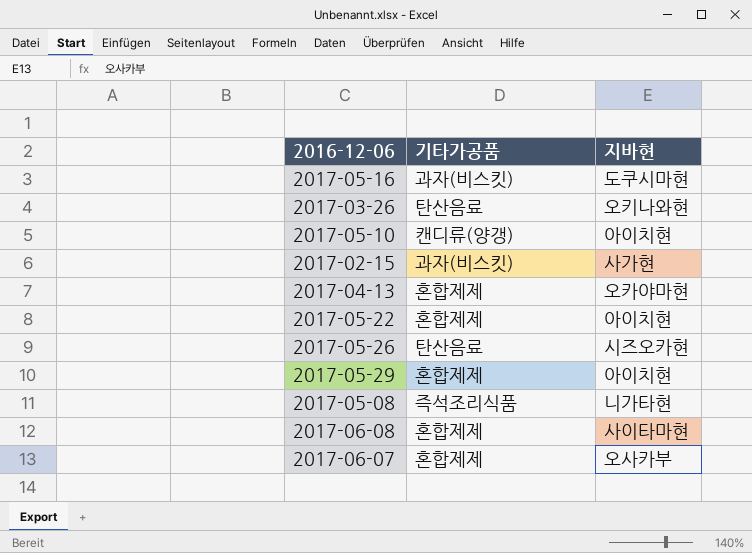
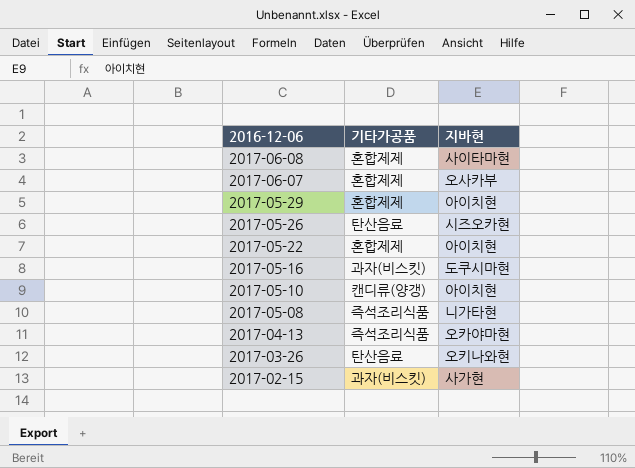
row order: none -> 2016-12-06 descending
2017-04-13 | 기타가공품: 혼합제제 -> 즉석조리식품

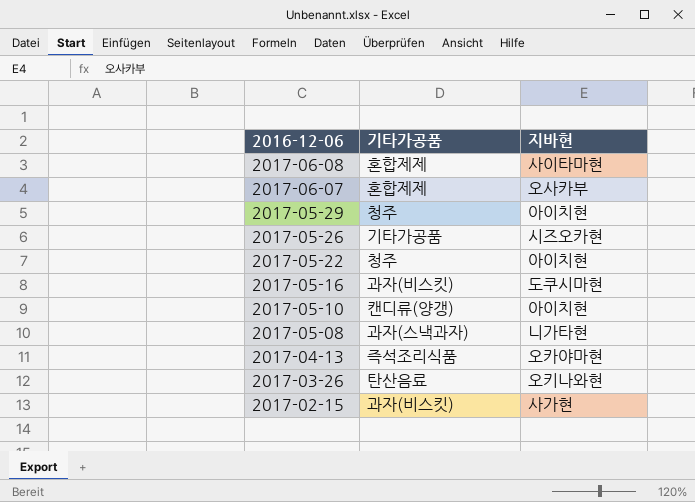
2017-05-29 | 기타가공품: 혼합제제 -> 청주
2017-05-26 | 기타가공품: 탄산음료 -> 기타가공품
2017-05-22 | 기타가공품: 혼합제제 -> 청주
2017-05-08 | 기타가공품: 즉석조리식품 -> 과자(스낵과자)

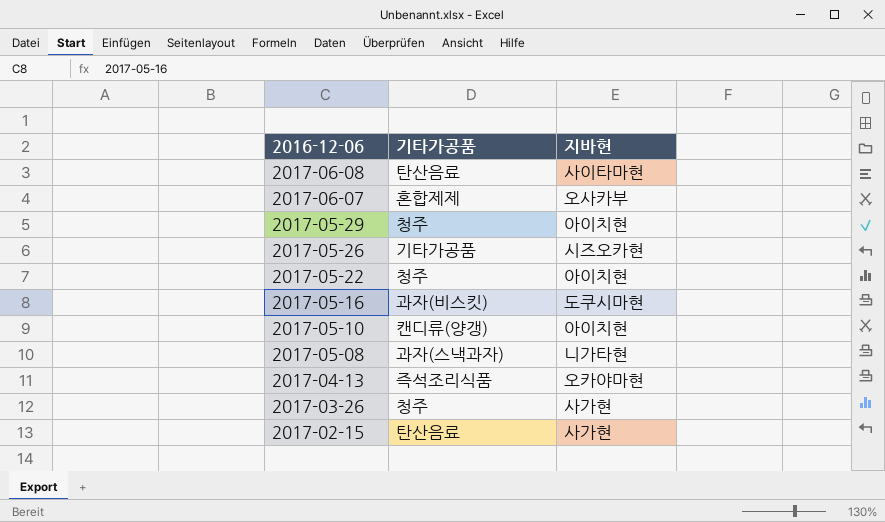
2017-06-08 | 기타가공품: 혼합제제 -> 탄산음료
2017-03-26 | 기타가공품: 탄산음료 -> 청주
2017-03-26 | 지바현: 오키나와현 -> 사가현
2017-02-15 | 기타가공품: 과자(비스킷) -> 탄산음료

